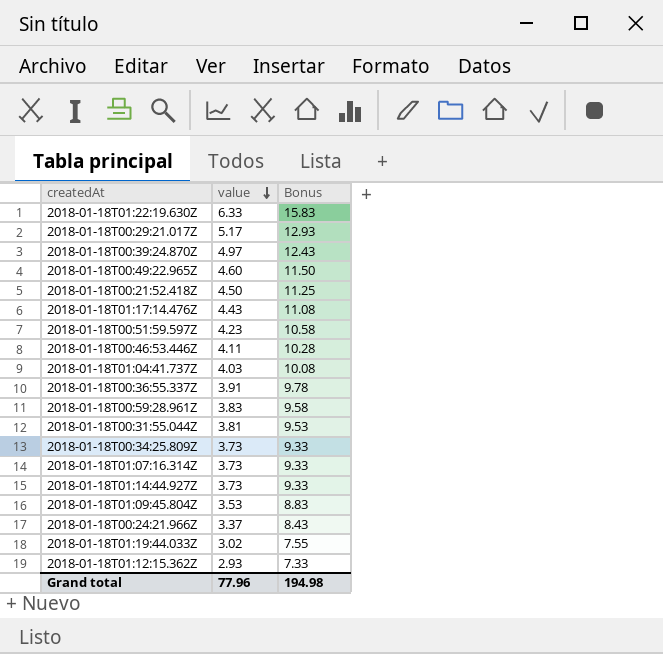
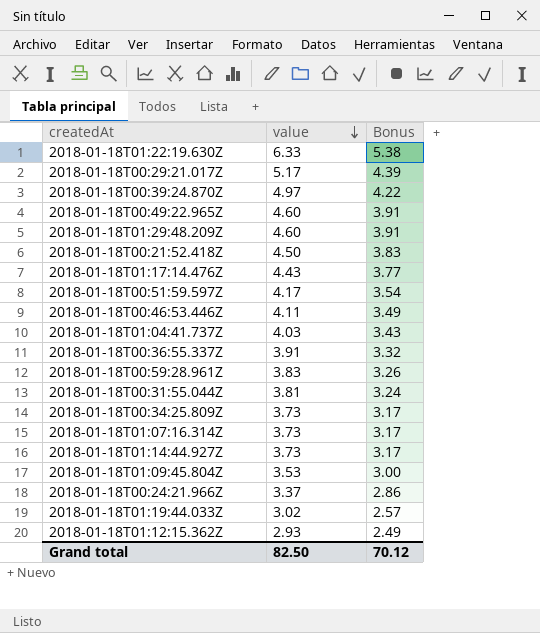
column Bonus | formula: [value] * 2.5 -> [value] * 0.85
row 2018-01-18T01:29:48.209Z: none -> 4.60 | 3.91
2018-01-18T00:51:59.597Z | value: 4.23 -> 4.17
Grand total | value: 77.96 -> 82.50
Grand total | Bonus: 194.98 -> 70.12

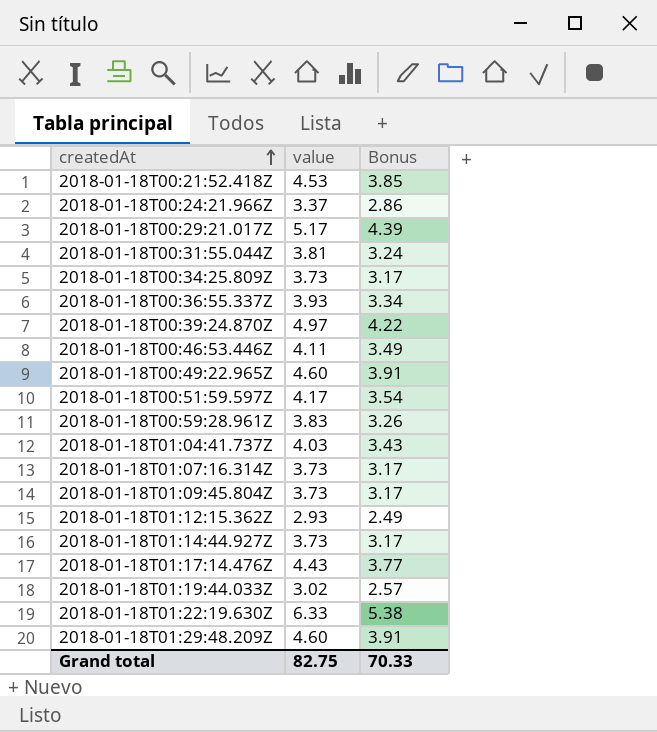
row order: value descending -> createdAt ascending
2018-01-18T00:21:52.418Z | value: 4.50 -> 4.53
2018-01-18T00:21:52.418Z | Bonus: 3.83 -> 3.85
2018-01-18T00:36:55.337Z | value: 3.91 -> 3.93
2018-01-18T00:36:55.337Z | Bonus: 3.32 -> 3.34
2018-01-18T01:09:45.804Z | value: 3.53 -> 3.73
2018-01-18T01:09:45.804Z | Bonus: 3.00 -> 3.17
Grand total | value: 82.50 -> 82.75
Grand total | Bonus: 70.12 -> 70.33

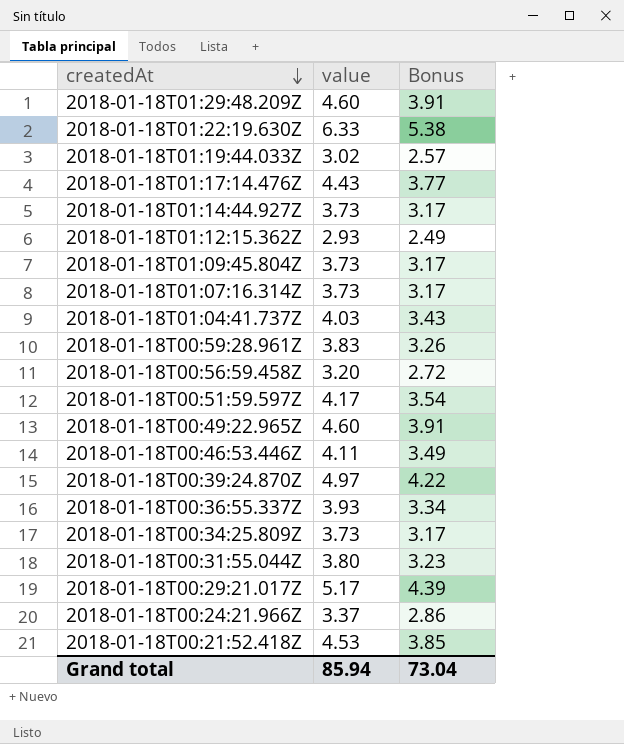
row order: createdAt ascending -> createdAt descending
row 2018-01-18T00:56:59.458Z: none -> 3.20 | 2.72
2018-01-18T00:31:55.044Z | value: 3.81 -> 3.80
2018-01-18T00:31:55.044Z | Bonus: 3.24 -> 3.23
Grand total | value: 82.75 -> 85.94
Grand total | Bonus: 70.33 -> 73.04

